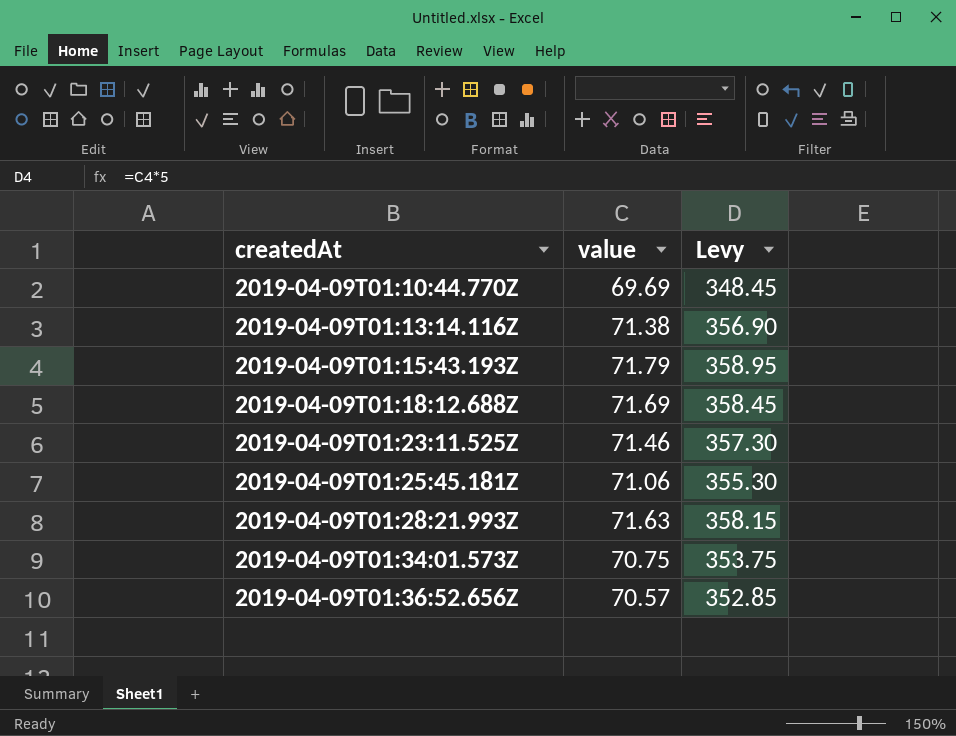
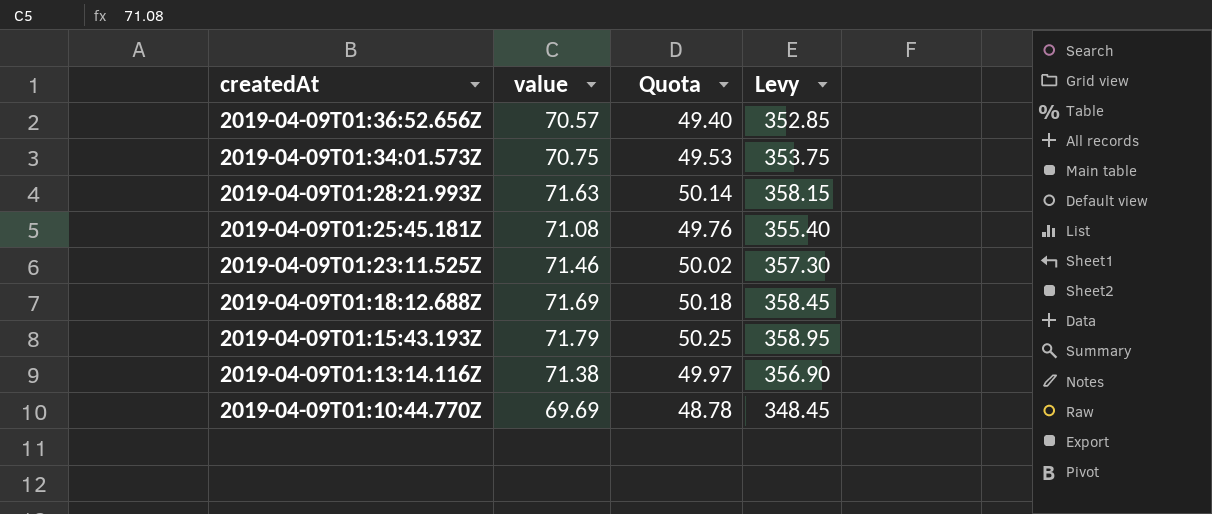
row order: createdAt ascending -> createdAt descending
column Quota | formula: none -> [value] * 0.7
2019-04-09T01:25:45.181Z | value: 71.06 -> 71.08
2019-04-09T01:25:45.181Z | Levy: 355.30 -> 355.40

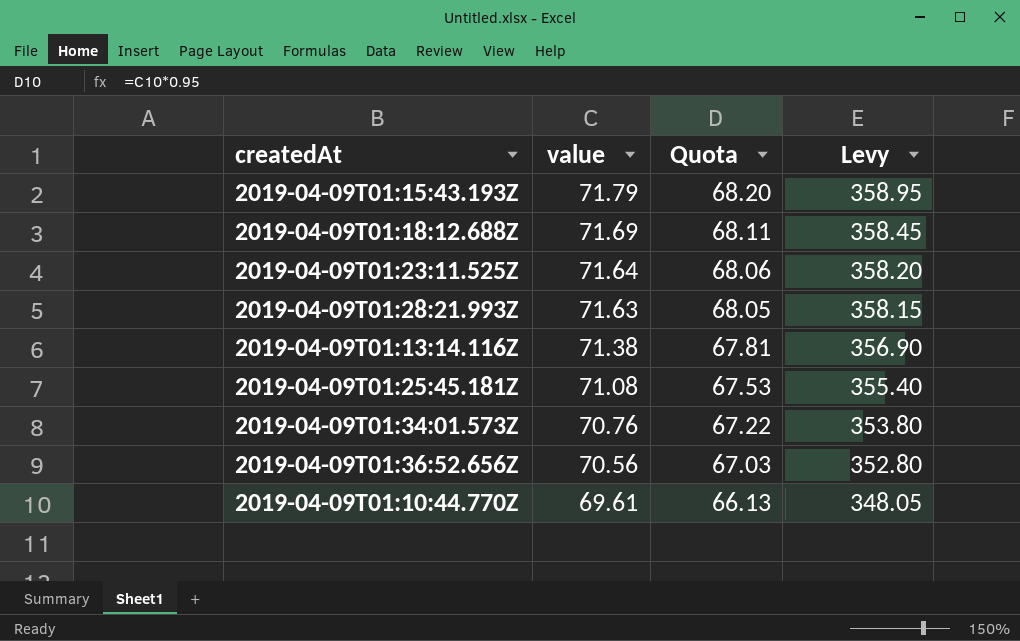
row order: createdAt descending -> value descending
column Quota | formula: [value] * 0.7 -> [value] * 0.95
2019-04-09T01:23:11.525Z | value: 71.46 -> 71.64
2019-04-09T01:23:11.525Z | Levy: 357.30 -> 358.20
2019-04-09T01:34:01.573Z | value: 70.75 -> 70.76
2019-04-09T01:34:01.573Z | Levy: 353.75 -> 353.80
2019-04-09T01:36:52.656Z | value: 70.57 -> 70.56
2019-04-09T01:36:52.656Z | Levy: 352.85 -> 352.80
2019-04-09T01:10:44.770Z | value: 69.69 -> 69.61
2019-04-09T01:10:44.770Z | Levy: 348.45 -> 348.05

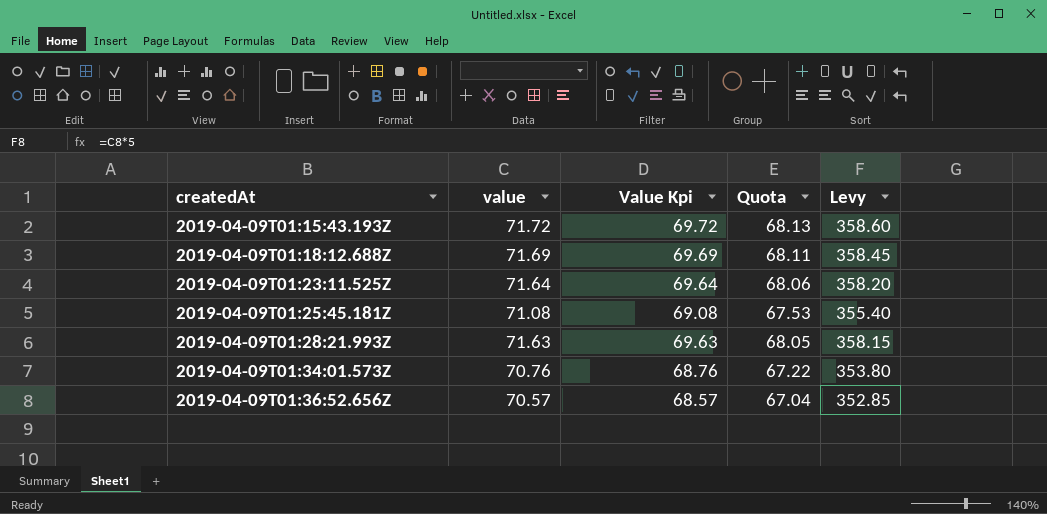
row order: value descending -> createdAt ascending
column Value Kpi | formula: none -> [value] - 2
row 2019-04-09T01:13:14.116Z: 71.38 | 67.81 | 356.90 -> none
row 2019-04-09T01:10:44.770Z: 69.61 | 66.13 | 348.05 -> none
2019-04-09T01:15:43.193Z | value: 71.79 -> 71.72
2019-04-09T01:15:43.193Z | Quota: 68.20 -> 68.13
2019-04-09T01:15:43.193Z | Levy: 358.95 -> 358.60
2019-04-09T01:36:52.656Z | value: 70.56 -> 70.57
2019-04-09T01:36:52.656Z | Quota: 67.03 -> 67.04
2019-04-09T01:36:52.656Z | Levy: 352.80 -> 352.85

